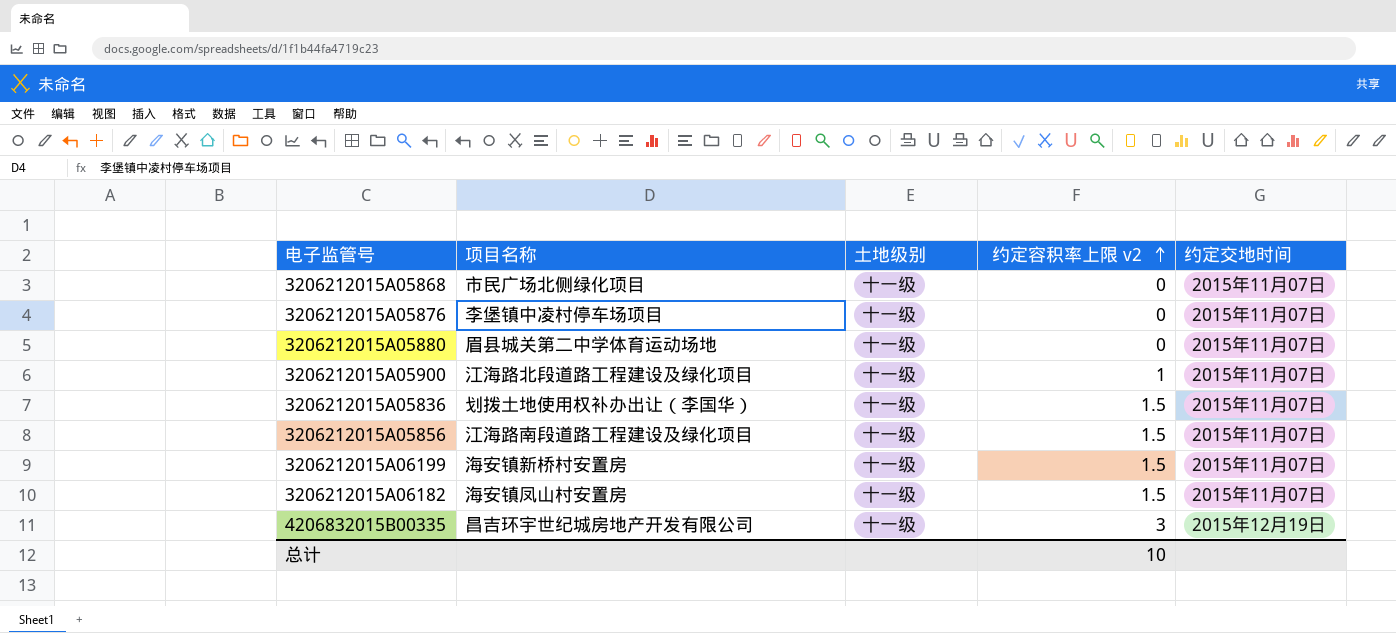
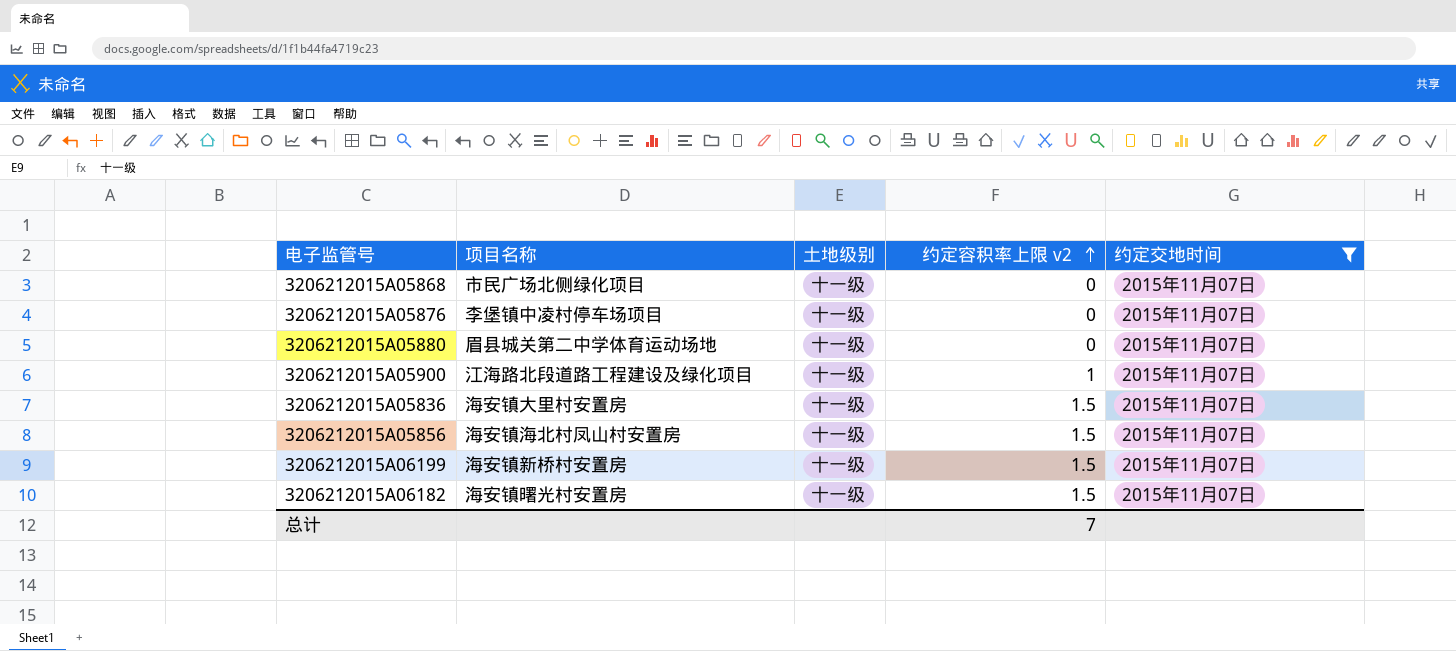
filter: none -> 约定交地时间 = 2015年11月07日
3206212015A05836 | 项目名称: 划拨土地使用权补办出让（李国华） -> 海安镇大里村安置房
3206212015A05856 | 项目名称: 江海路南段道路工程建设及绿化项目 -> 海安镇海北村凤山村安置房
3206212015A06182 | 项目名称: 海安镇凤山村安置房 -> 海安镇曙光村安置房
总计 | 约定容积率上限 v2: 10 -> 7

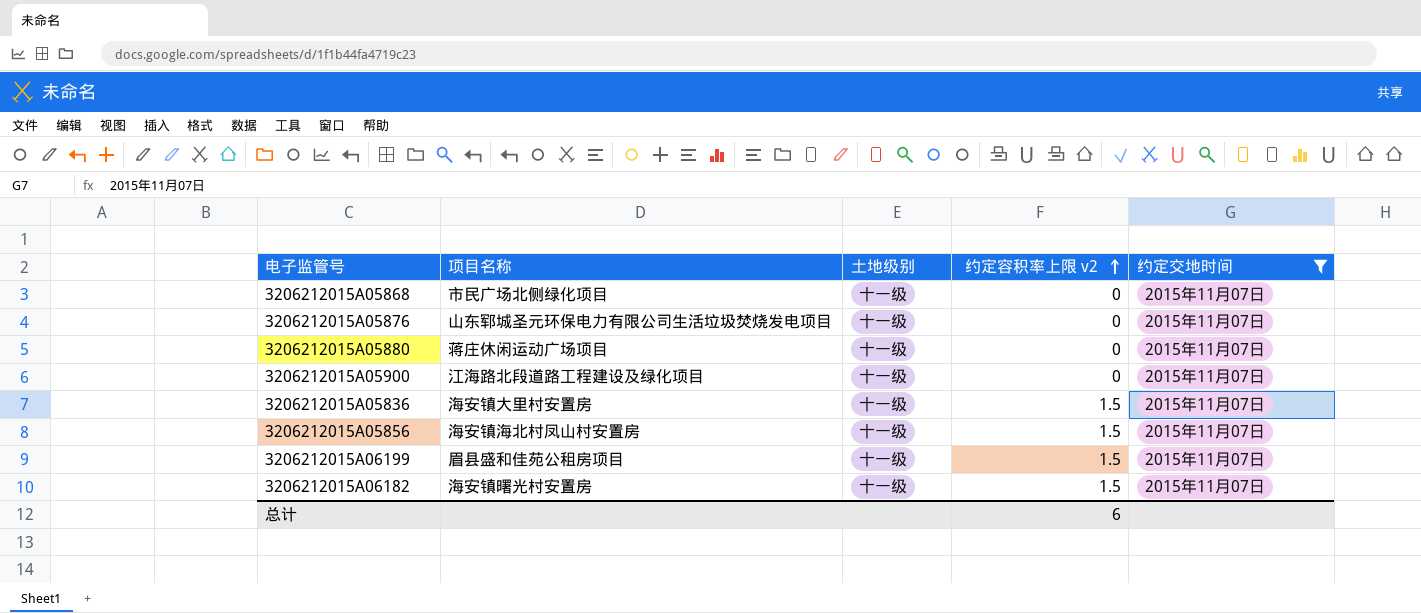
3206212015A05876 | 项目名称: 李堡镇中凌村停车场项目 -> 山东郓城圣元环保电力有限公司生活垃圾焚烧发电项目
3206212015A05880 | 项目名称: 眉县城关第二中学体育运动场地 -> 蒋庄休闲运动广场项目
3206212015A05900 | 约定容积率上限 v2: 1 -> 0
3206212015A06199 | 项目名称: 海安镇新桥村安置房 -> 眉县盛和佳苑公租房项目
总计 | 约定容积率上限 v2: 7 -> 6

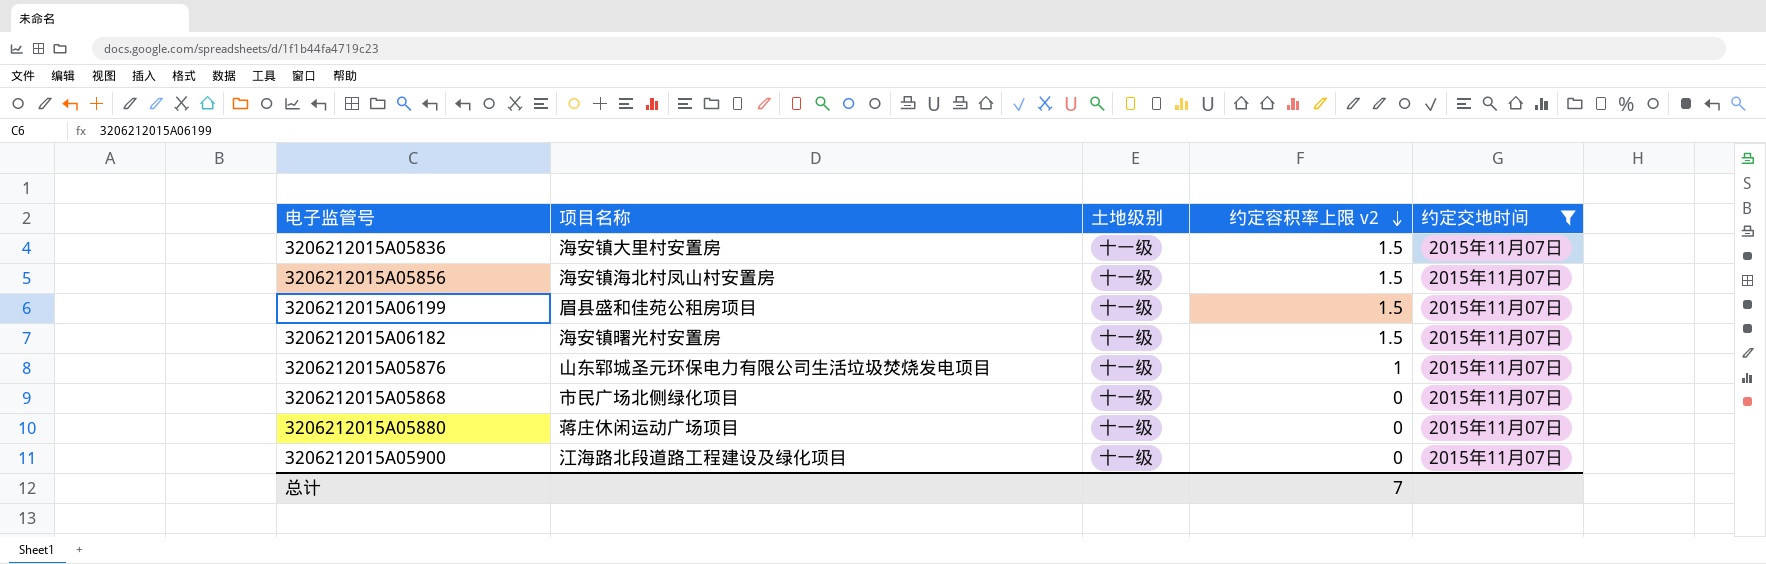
row order: 约定容积率上限 v2 ascending -> 约定容积率上限 v2 descending
3206212015A05876 | 约定容积率上限 v2: 0 -> 1
总计 | 约定容积率上限 v2: 6 -> 7

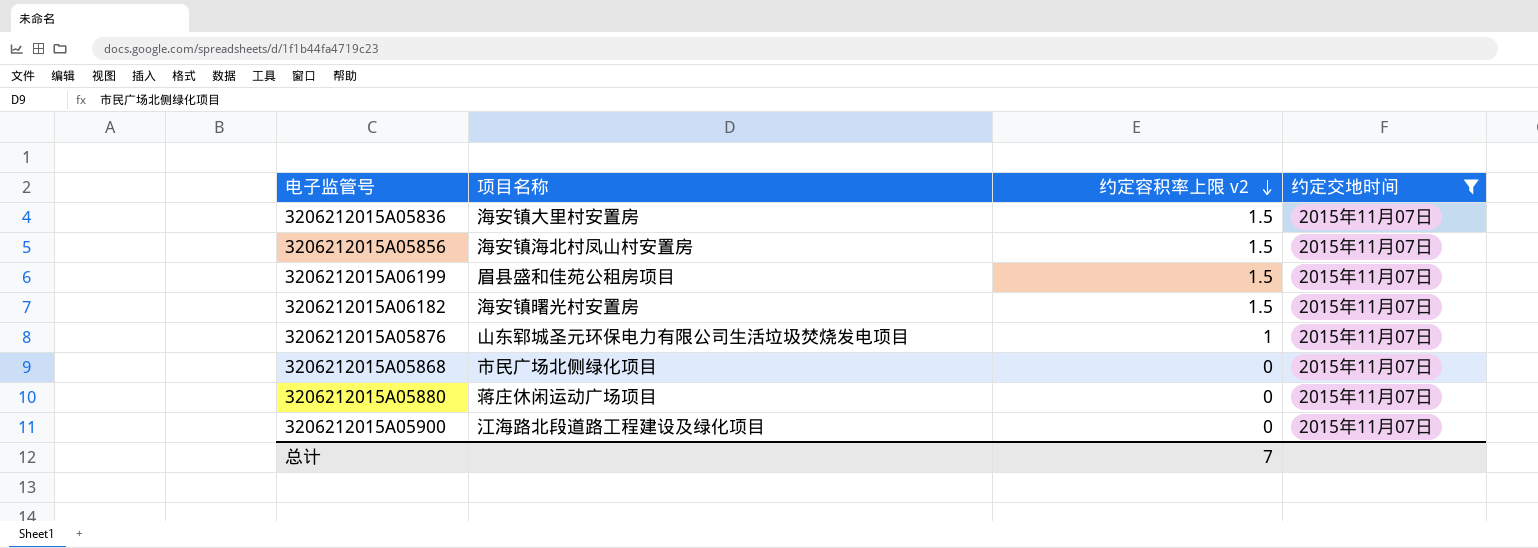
column 土地级别 | position: 3 -> none

